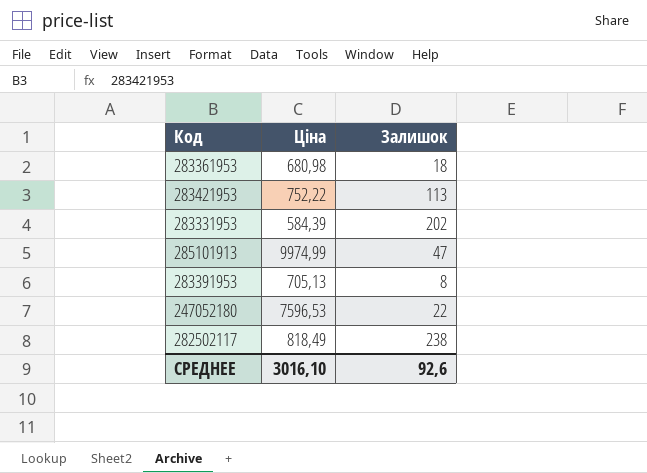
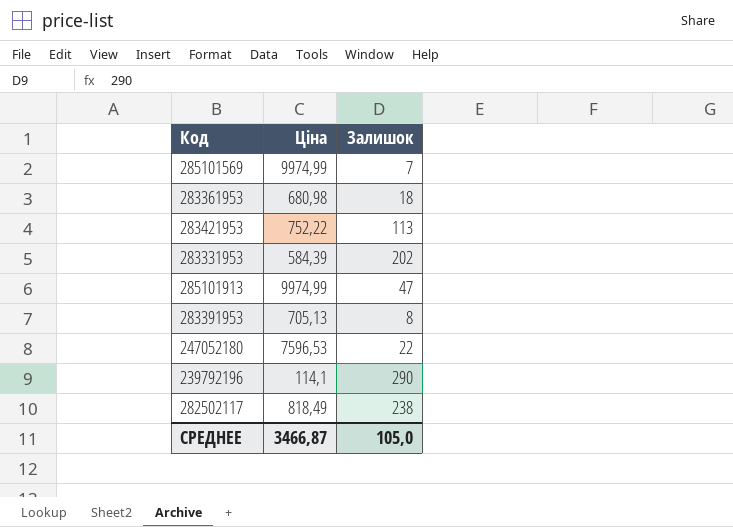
row 285101569: none -> 9974,99 | 7
row 239792196: none -> 114,1 | 290
СРЕДНЕЕ | Ціна: 3016,10 -> 3466,87
СРЕДНЕЕ | Залишок: 92,6 -> 105,0

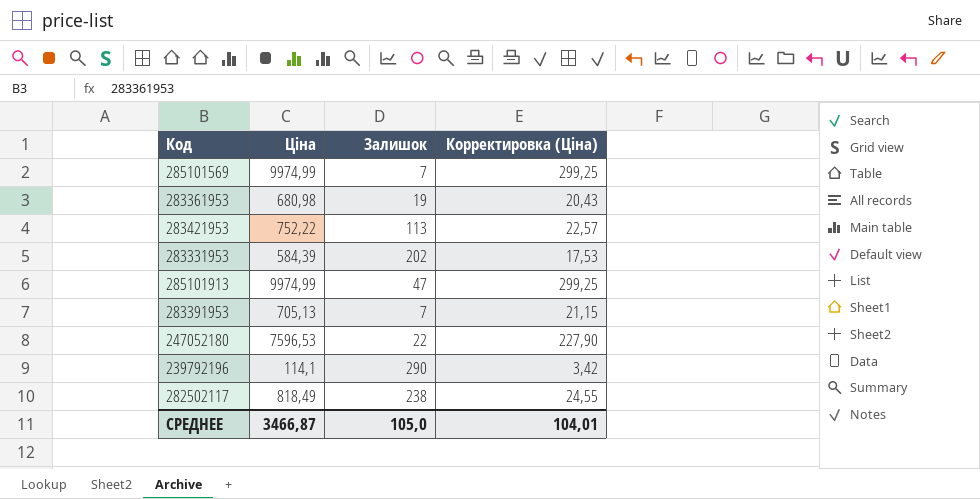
column Корректировка (Ціна) | formula: none -> [Ціна] * 0,03
283361953 | Залишок: 18 -> 19
283391953 | Залишок: 8 -> 7

